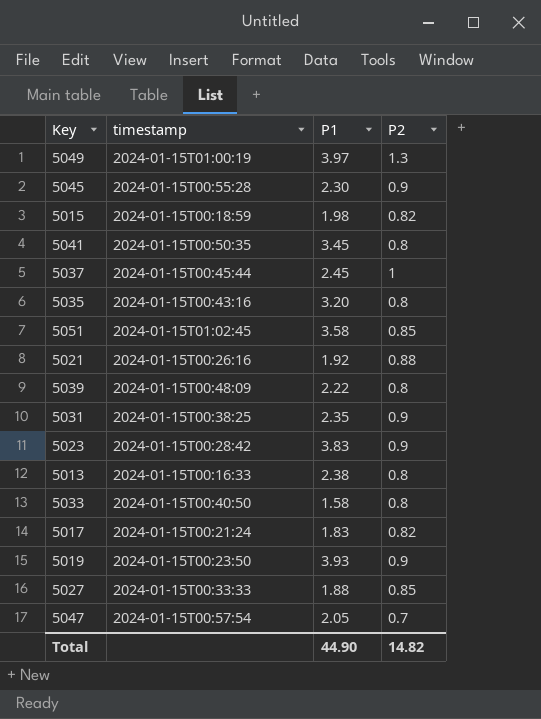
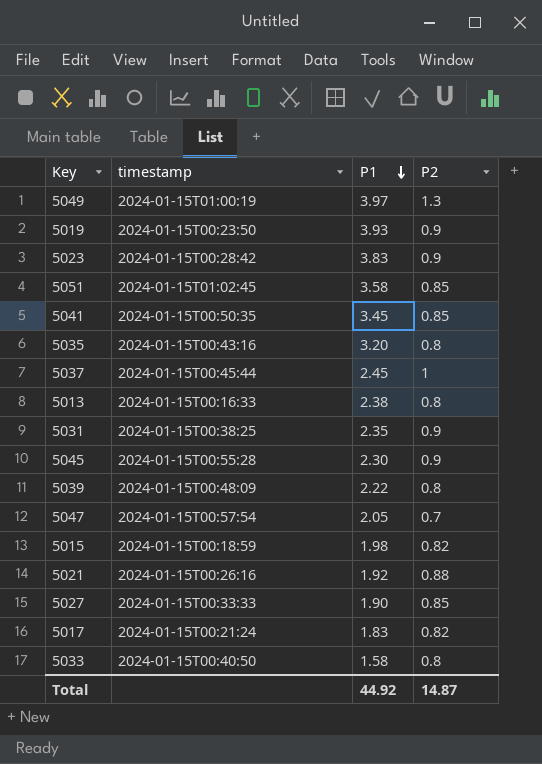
row order: none -> P1 descending
5041 | P2: 0.8 -> 0.85
5027 | P1: 1.88 -> 1.90
Total | P1: 44.90 -> 44.92
Total | P2: 14.82 -> 14.87

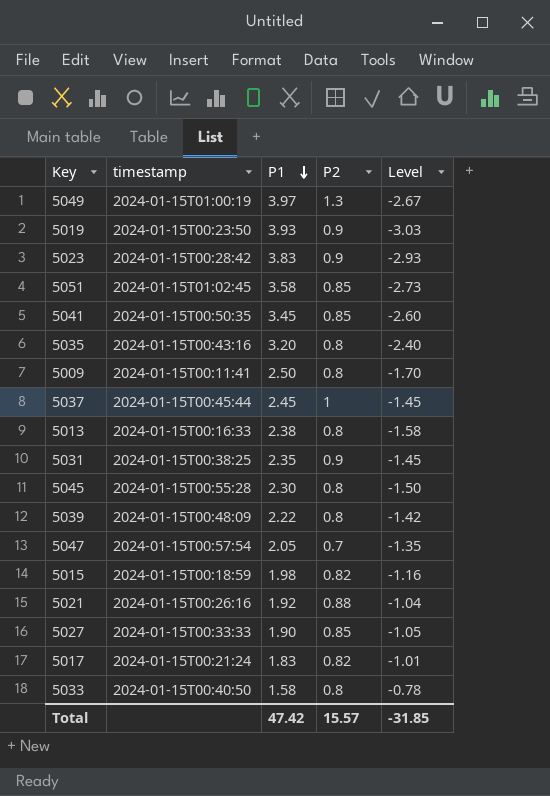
column Level | formula: none -> [P2] - [P1]
row 5009: none -> 2024-01-15T00:11:41 | 2.50 | 0.8 | -1.70
5045 | P2: 0.9 -> 0.8
Total | P1: 44.92 -> 47.42
Total | P2: 14.87 -> 15.57

